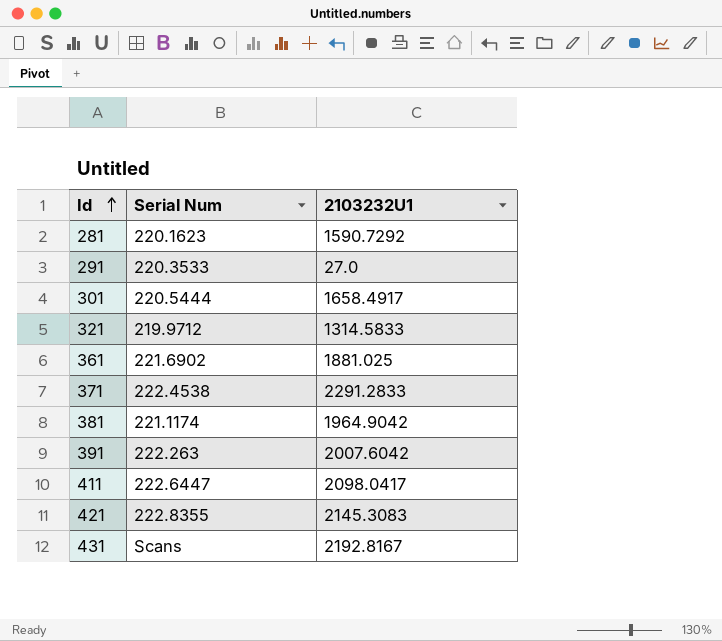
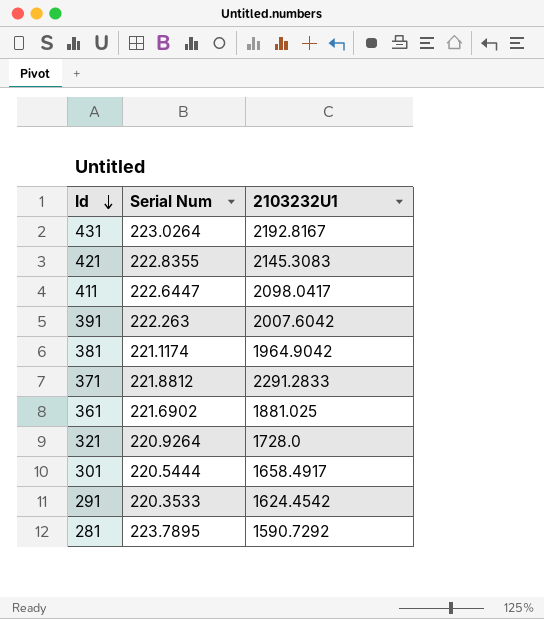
row order: Id ascending -> Id descending
431 | Serial Num: Scans -> 223.0264
371 | Serial Num: 222.4538 -> 221.8812
321 | Serial Num: 219.9712 -> 220.9264
321 | 2103232U1: 1314.5833 -> 1728.0
291 | 2103232U1: 27.0 -> 1624.4542
281 | Serial Num: 220.1623 -> 223.7895

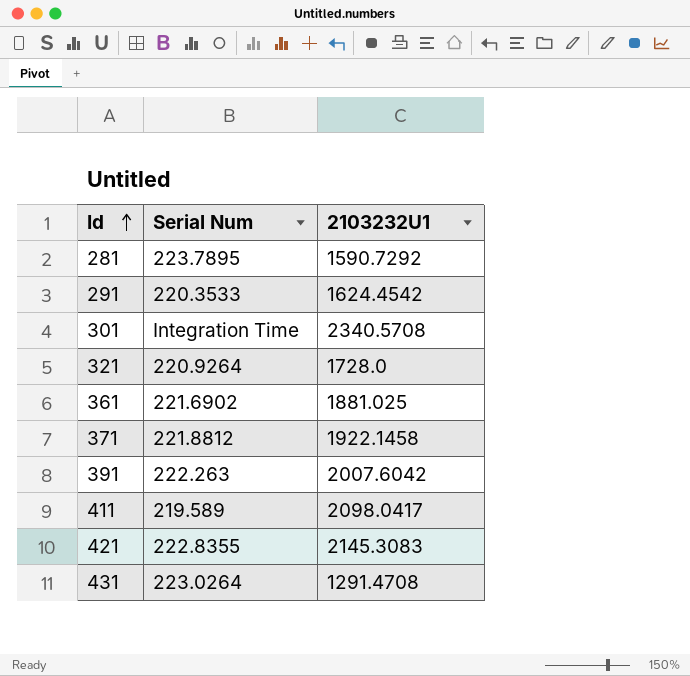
row order: Id descending -> Id ascending
row 381: 221.1174 | 1964.9042 -> none
301 | Serial Num: 220.5444 -> Integration Time
301 | 2103232U1: 1658.4917 -> 2340.5708
371 | 2103232U1: 2291.2833 -> 1922.1458
411 | Serial Num: 222.6447 -> 219.589
431 | 2103232U1: 2192.8167 -> 1291.4708

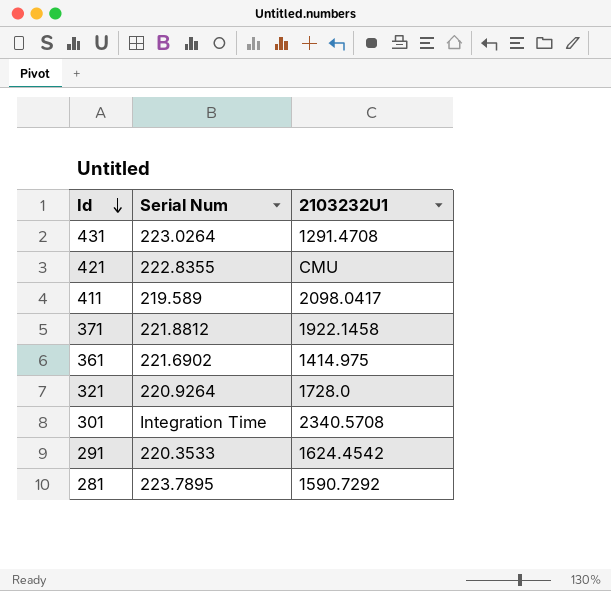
row order: Id ascending -> Id descending
row 391: 222.263 | 2007.6042 -> none
421 | 2103232U1: 2145.3083 -> CMU
361 | 2103232U1: 1881.025 -> 1414.975

